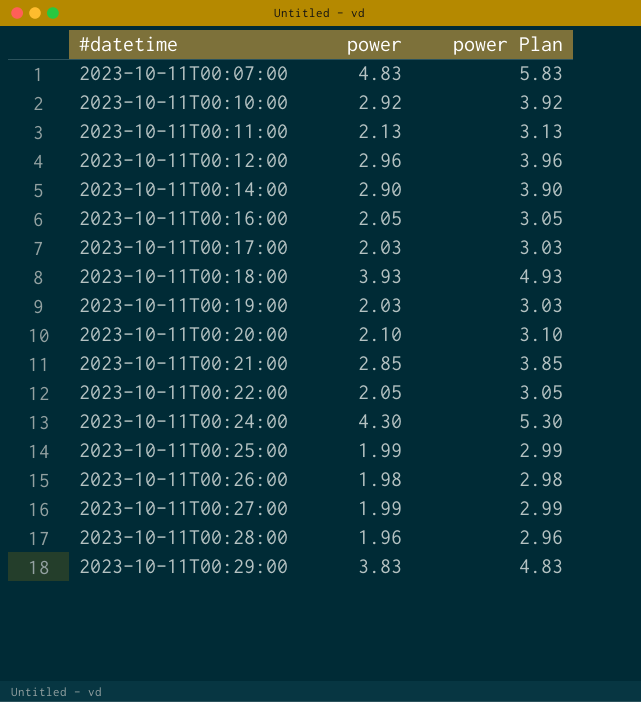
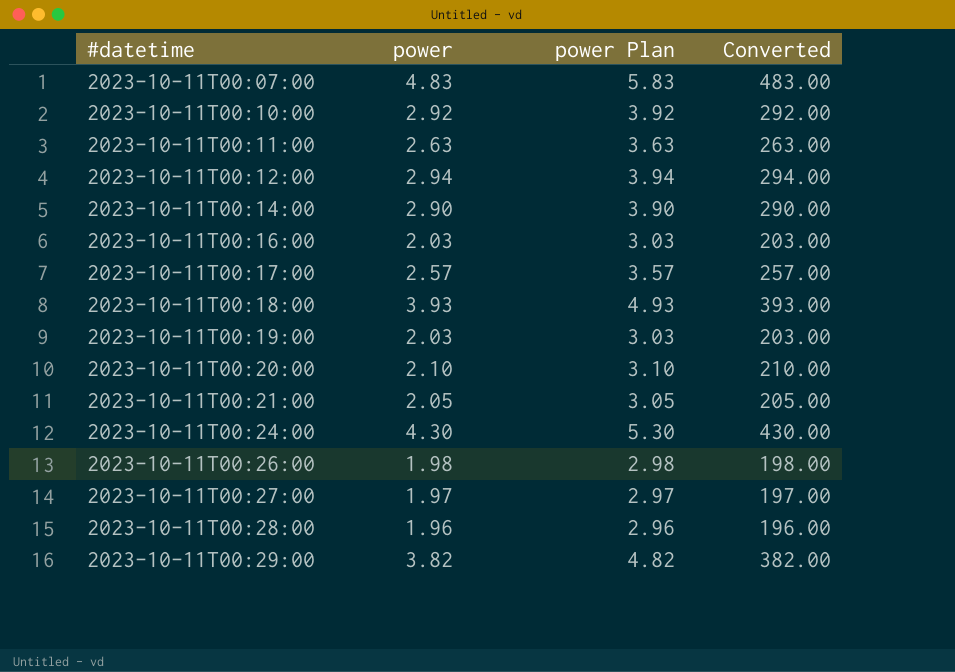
column Converted | formula: none -> [power] * 100
row 2023-10-11T00:22:00: 2.05 | 3.05 -> none
row 2023-10-11T00:25:00: 1.99 | 2.99 -> none
2023-10-11T00:11:00 | power: 2.13 -> 2.63
2023-10-11T00:11:00 | power Plan: 3.13 -> 3.63
2023-10-11T00:12:00 | power: 2.96 -> 2.94
2023-10-11T00:12:00 | power Plan: 3.96 -> 3.94
2023-10-11T00:16:00 | power: 2.05 -> 2.03
2023-10-11T00:16:00 | power Plan: 3.05 -> 3.03
2023-10-11T00:17:00 | power: 2.03 -> 2.57
2023-10-11T00:17:00 | power Plan: 3.03 -> 3.57
2023-10-11T00:21:00 | power: 2.85 -> 2.05
2023-10-11T00:21:00 | power Plan: 3.85 -> 3.05
2023-10-11T00:27:00 | power: 1.99 -> 1.97
2023-10-11T00:27:00 | power Plan: 2.99 -> 2.97
2023-10-11T00:29:00 | power: 3.83 -> 3.82
2023-10-11T00:29:00 | power Plan: 4.83 -> 4.82

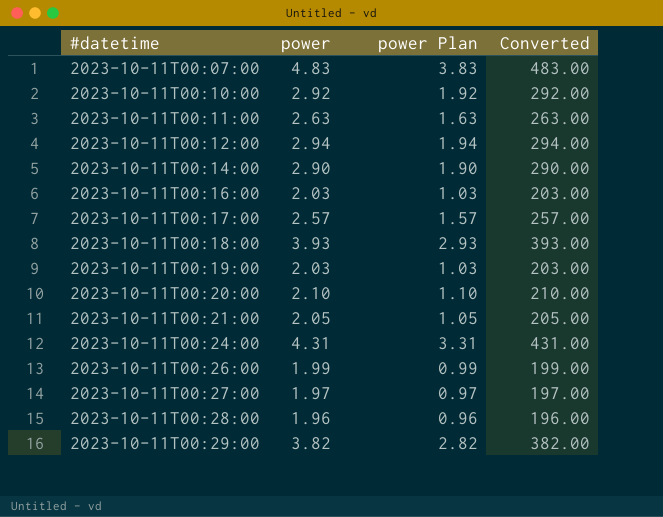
column power Plan | formula: [power] + 1 -> [power] - 1
2023-10-11T00:24:00 | power: 4.30 -> 4.31
2023-10-11T00:24:00 | Converted: 430.00 -> 431.00
2023-10-11T00:26:00 | power: 1.98 -> 1.99
2023-10-11T00:26:00 | Converted: 198.00 -> 199.00

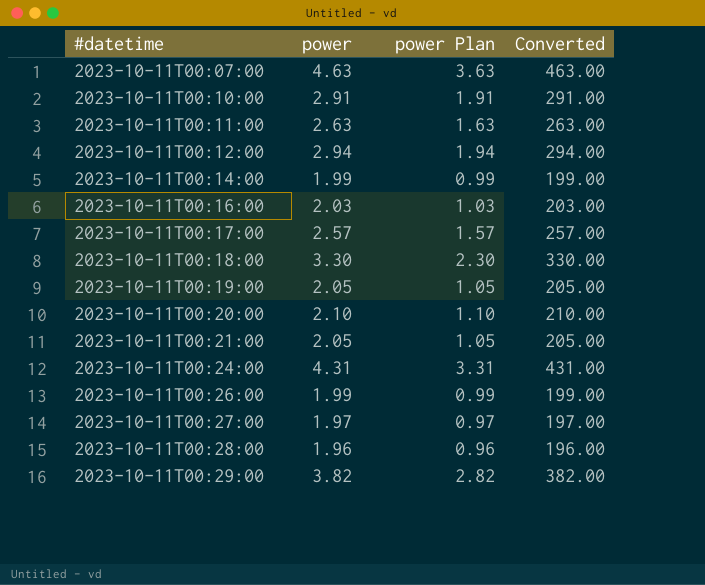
2023-10-11T00:07:00 | power: 4.83 -> 4.63
2023-10-11T00:07:00 | power Plan: 3.83 -> 3.63
2023-10-11T00:07:00 | Converted: 483.00 -> 463.00
2023-10-11T00:10:00 | power: 2.92 -> 2.91
2023-10-11T00:10:00 | power Plan: 1.92 -> 1.91
2023-10-11T00:10:00 | Converted: 292.00 -> 291.00
2023-10-11T00:14:00 | power: 2.90 -> 1.99
2023-10-11T00:14:00 | power Plan: 1.90 -> 0.99
2023-10-11T00:14:00 | Converted: 290.00 -> 199.00
2023-10-11T00:18:00 | power: 3.93 -> 3.30
2023-10-11T00:18:00 | power Plan: 2.93 -> 2.30
2023-10-11T00:18:00 | Converted: 393.00 -> 330.00
2023-10-11T00:19:00 | power: 2.03 -> 2.05
2023-10-11T00:19:00 | power Plan: 1.03 -> 1.05
2023-10-11T00:19:00 | Converted: 203.00 -> 205.00

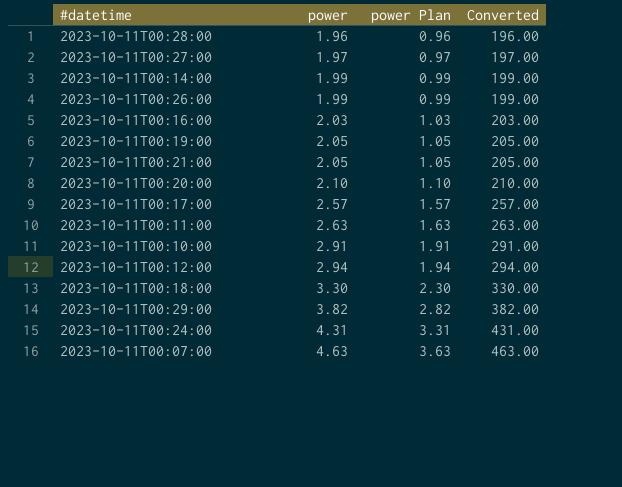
row order: #datetime ascending -> power ascending

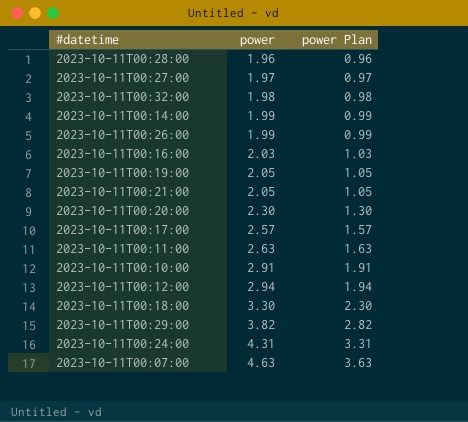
column Converted | formula: [power] * 100 -> none
row 2023-10-11T00:32:00: none -> 1.98 | 0.98
2023-10-11T00:20:00 | power: 2.10 -> 2.30
2023-10-11T00:20:00 | power Plan: 1.10 -> 1.30

